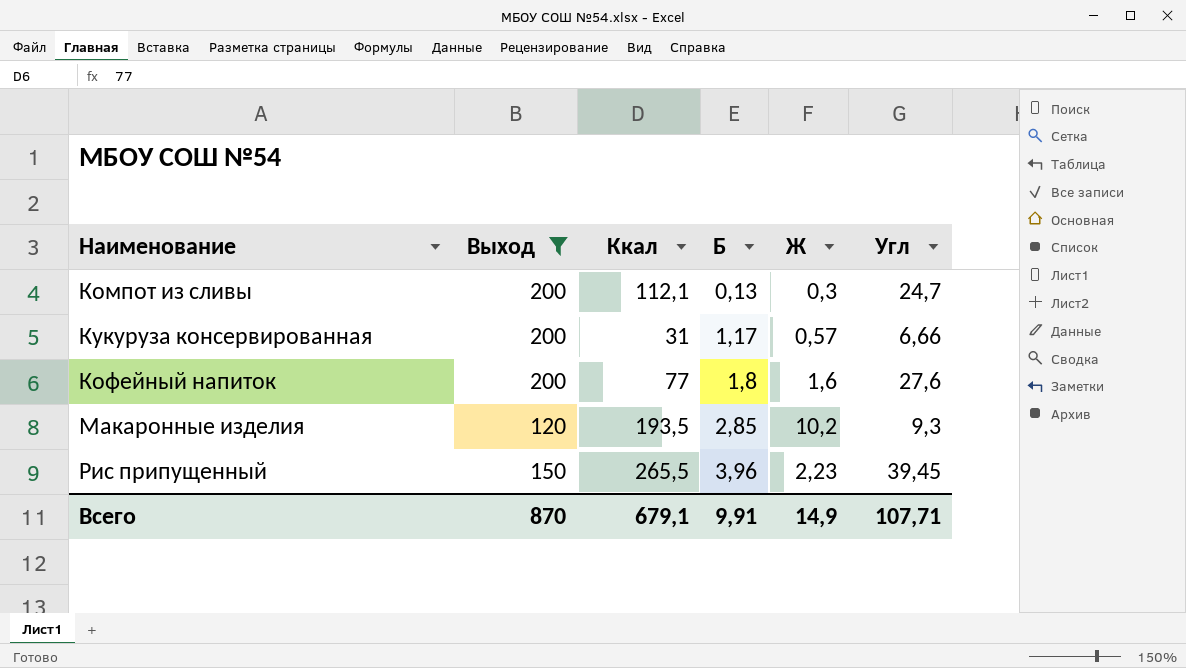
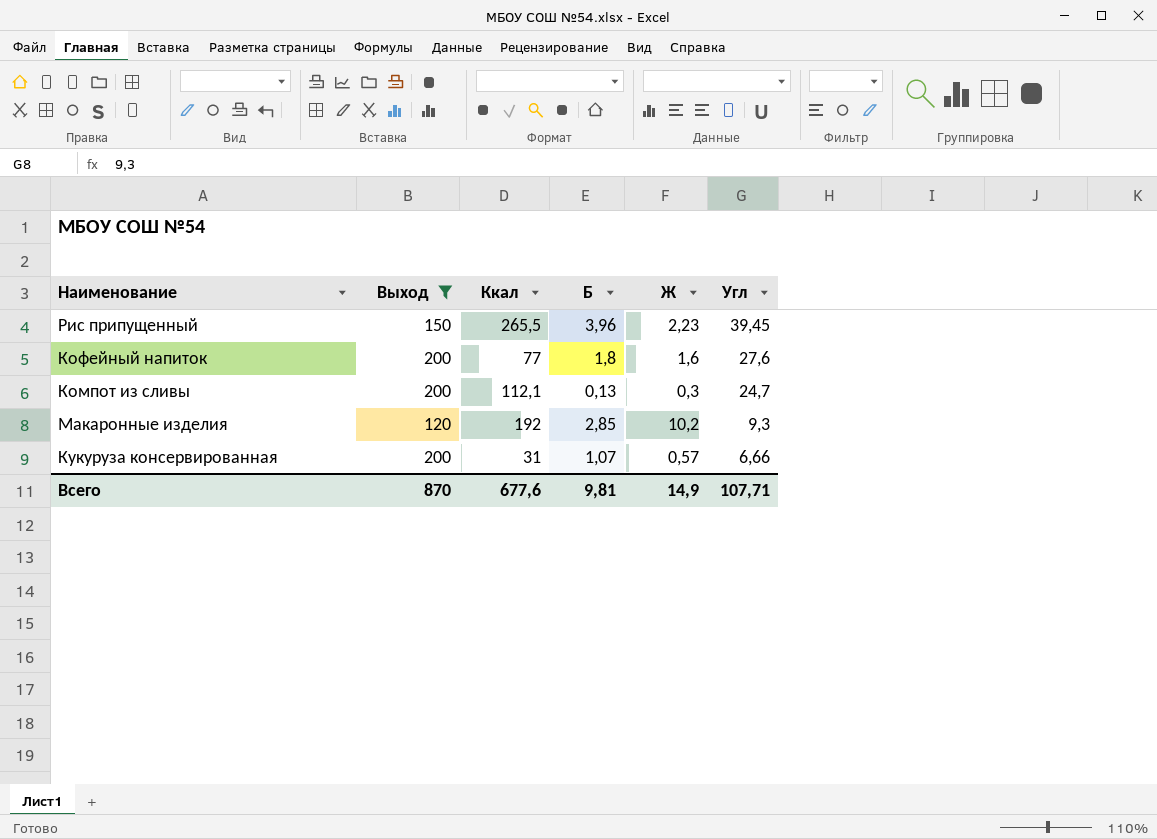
row order: Б ascending -> Угл descending
Макаронные изделия | Ккал: 193,5 -> 192
Кукуруза консервированная | Б: 1,17 -> 1,07
Всего | Ккал: 679,1 -> 677,6
Всего | Б: 9,91 -> 9,81

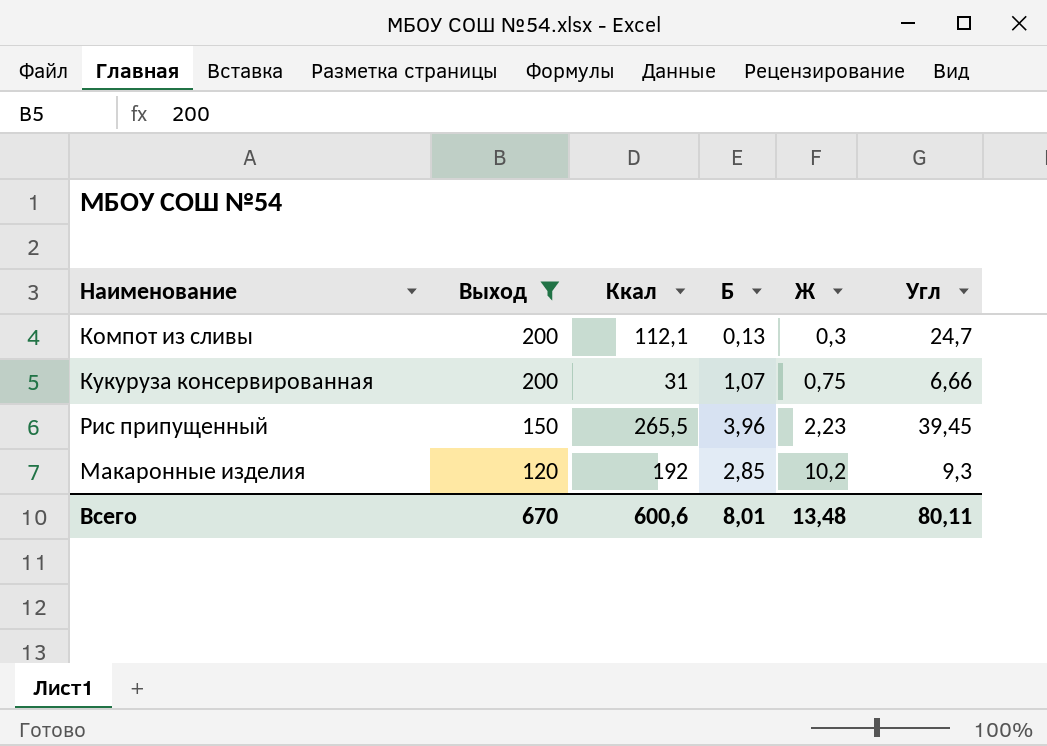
row order: Угл descending -> Выход descending
row Кофейный напиток: 200 | 77 | 1,8 | 1,6 | 27,6 -> none
Кукуруза консервированная | Ж: 0,57 -> 0,75
Всего | Выход: 870 -> 670
Всего | Ккал: 677,6 -> 600,6
Всего | Б: 9,81 -> 8,01
Всего | Ж: 14,9 -> 13,48
Всего | Угл: 107,71 -> 80,11

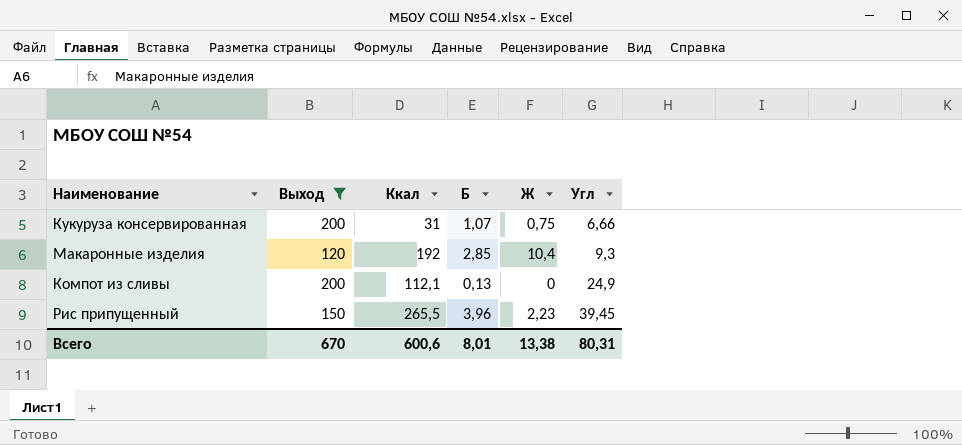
row order: Выход descending -> Угл ascending
Макаронные изделия | Ж: 10,2 -> 10,4
Компот из сливы | Ж: 0,3 -> 0
Компот из сливы | Угл: 24,7 -> 24,9
Всего | Ж: 13,48 -> 13,38
Всего | Угл: 80,11 -> 80,31

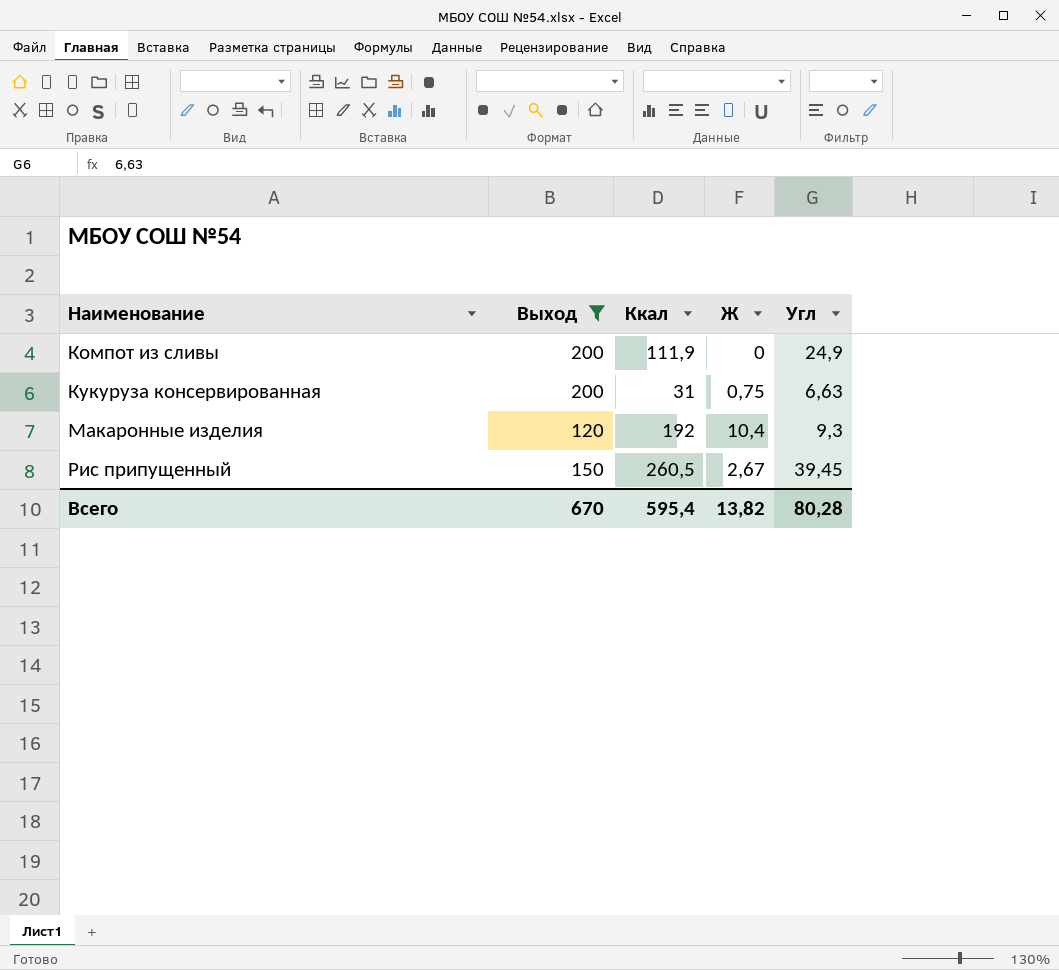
row order: Угл ascending -> Наименование ascending
column Б | position: 4 -> none
Компот из сливы | Ккал: 112,1 -> 111,9
Кукуруза консервированная | Угл: 6,66 -> 6,63
Рис припущенный | Ккал: 265,5 -> 260,5
Рис припущенный | Ж: 2,23 -> 2,67
Всего | Ккал: 600,6 -> 595,4
Всего | Ж: 13,38 -> 13,82
Всего | Угл: 80,31 -> 80,28

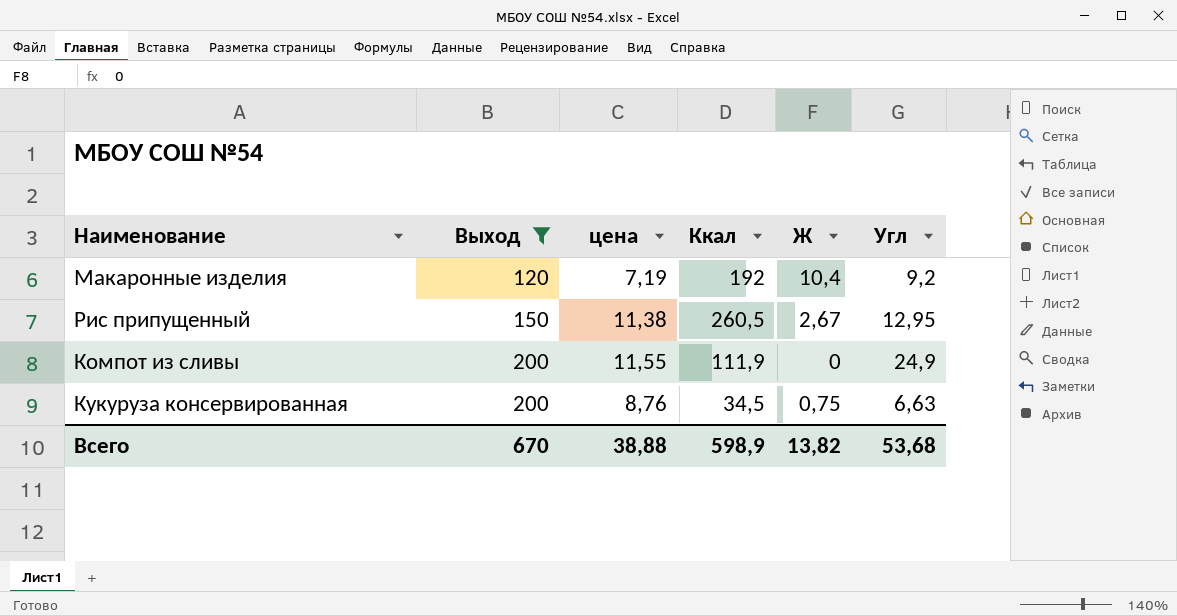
row order: Наименование ascending -> Выход ascending
column цена | position: none -> 3
Макаронные изделия | Угл: 9,3 -> 9,2
Рис припущенный | Угл: 39,45 -> 12,95
Кукуруза консервированная | Ккал: 31 -> 34,5
Всего | Ккал: 595,4 -> 598,9
Всего | Угл: 80,28 -> 53,68

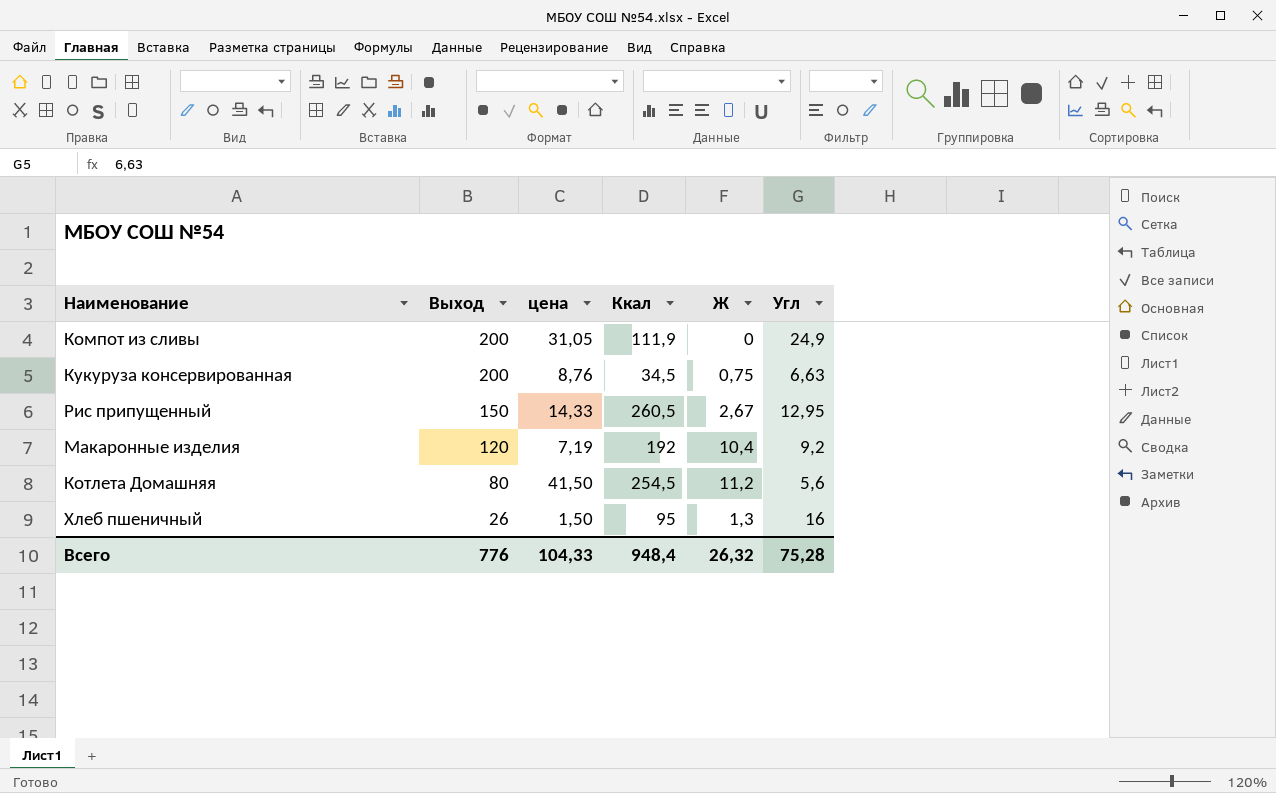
filter: Выход >= 120 -> none
row order: Выход ascending -> Выход descending
Компот из сливы | цена: 11,55 -> 31,05
Рис припущенный | цена: 11,38 -> 14,33
Всего | Выход: 670 -> 776
Всего | цена: 38,88 -> 104,33
Всего | Ккал: 598,9 -> 948,4
Всего | Ж: 13,82 -> 26,32
Всего | Угл: 53,68 -> 75,28

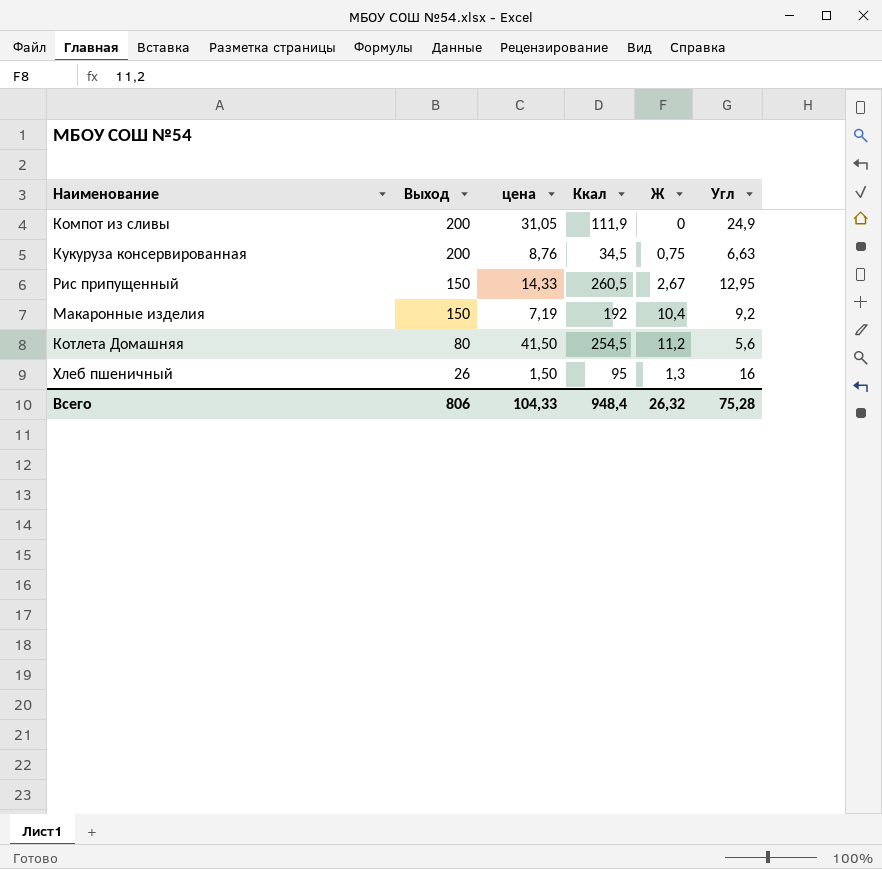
Макаронные изделия | Выход: 120 -> 150
Всего | Выход: 776 -> 806

